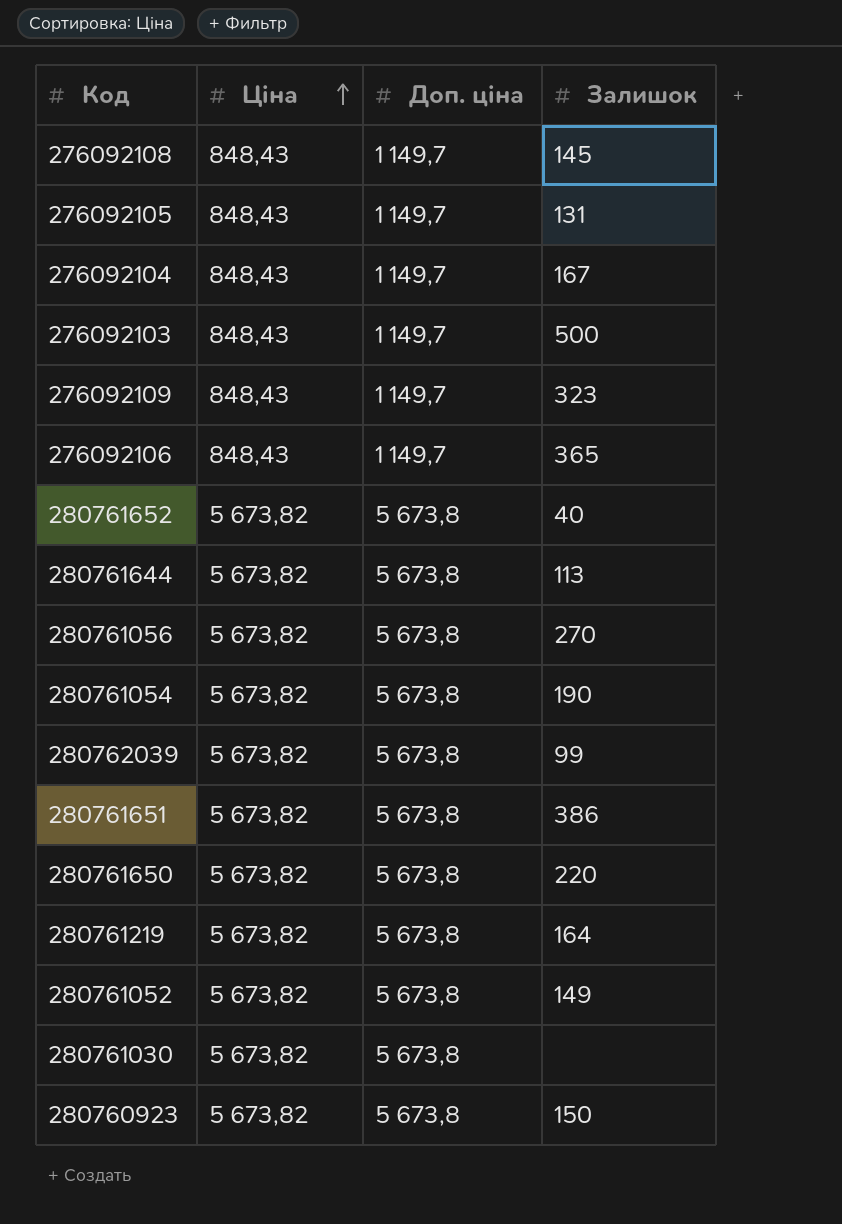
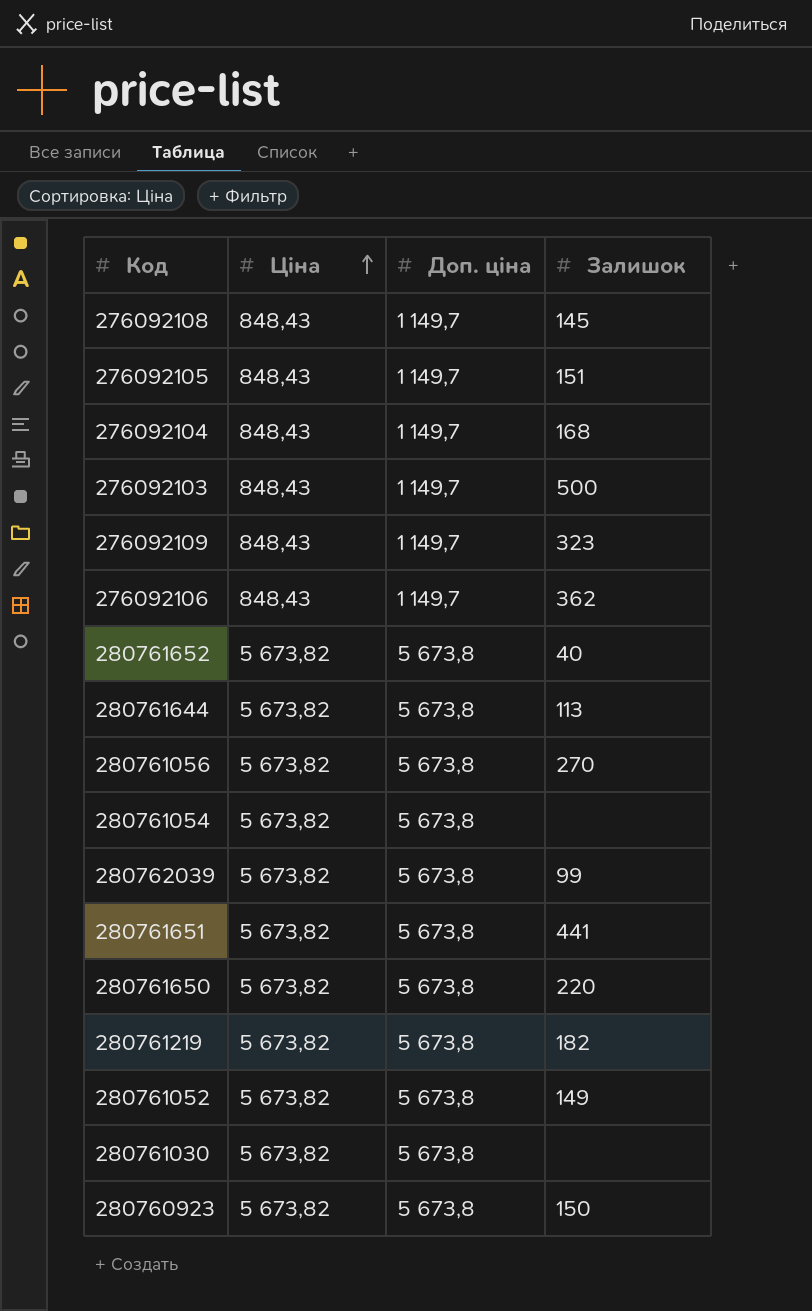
276092105 | Залишок: 131 -> 151
276092104 | Залишок: 167 -> 168
276092106 | Залишок: 365 -> 362
280761054 | Залишок: 190 -> none
280761651 | Залишок: 386 -> 441
280761219 | Залишок: 164 -> 182

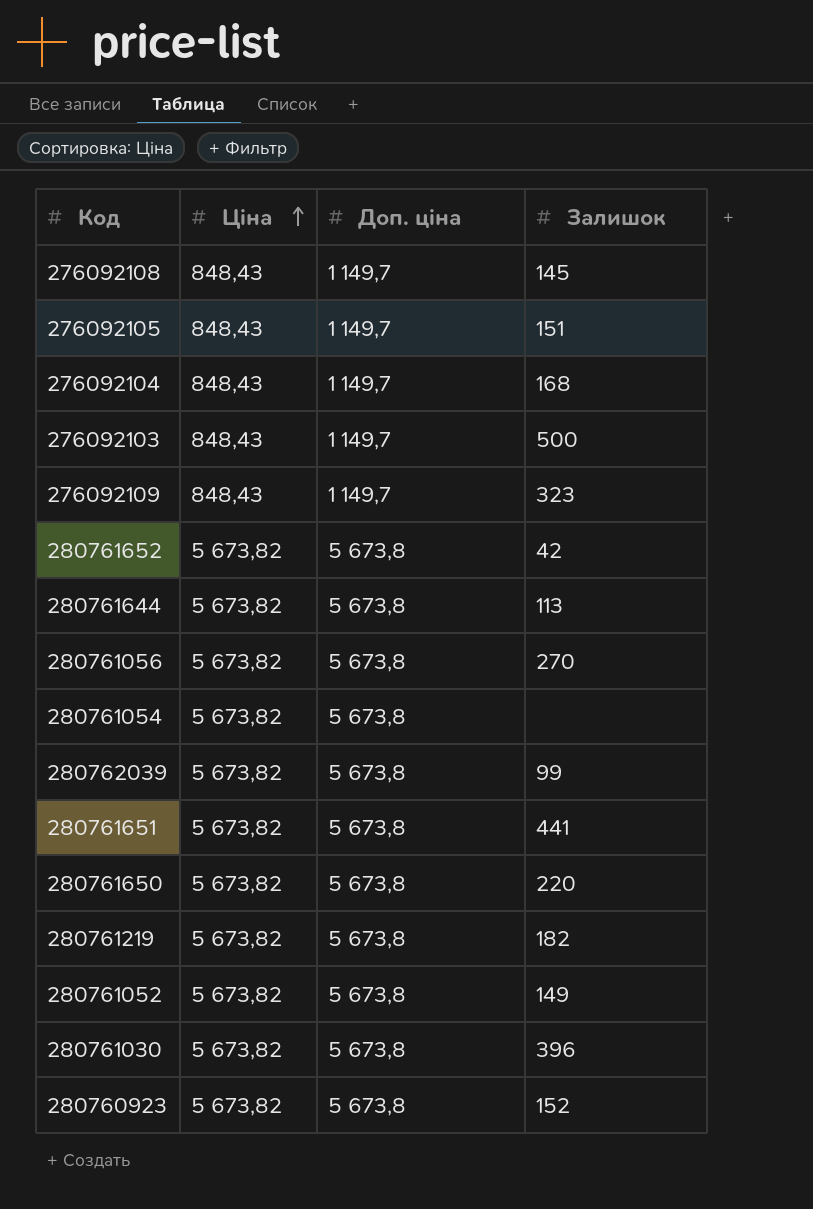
row 276092106: 848,43 | 1 149,7 | 362 -> none
280761652 | Залишок: 40 -> 42
280761030 | Залишок: none -> 396
280760923 | Залишок: 150 -> 152

